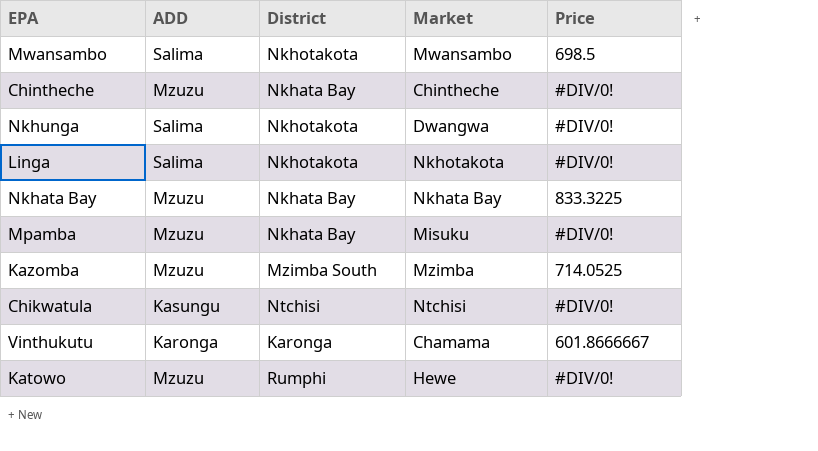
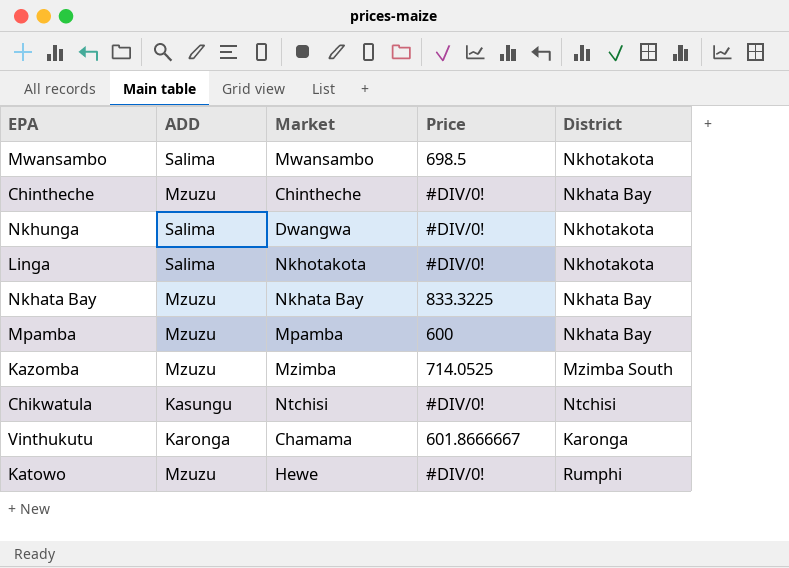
column District | position: 3 -> 5
Mpamba | Market: Misuku -> Mpamba
Mpamba | Price: #DIV/0! -> 600

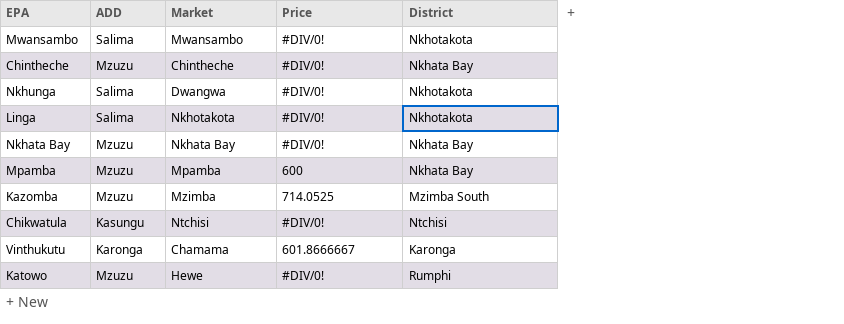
Mwansambo | Price: 698.5 -> #DIV/0!
Nkhata Bay | Price: 833.3225 -> #DIV/0!

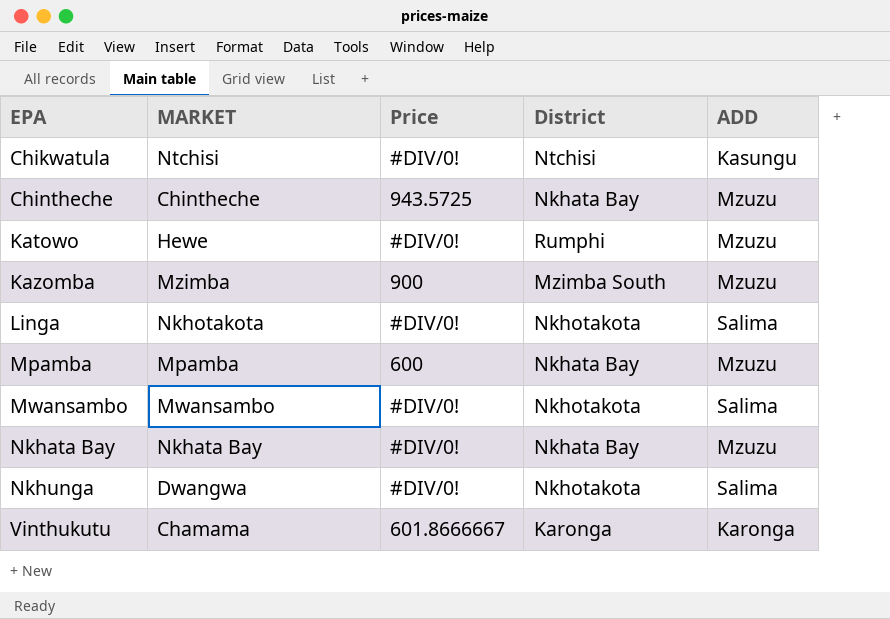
row order: none -> EPA ascending
column name: Market -> MARKET
column ADD | position: 2 -> 5
Chintheche | Price: #DIV/0! -> 943.5725
Kazomba | Price: 714.0525 -> 900

